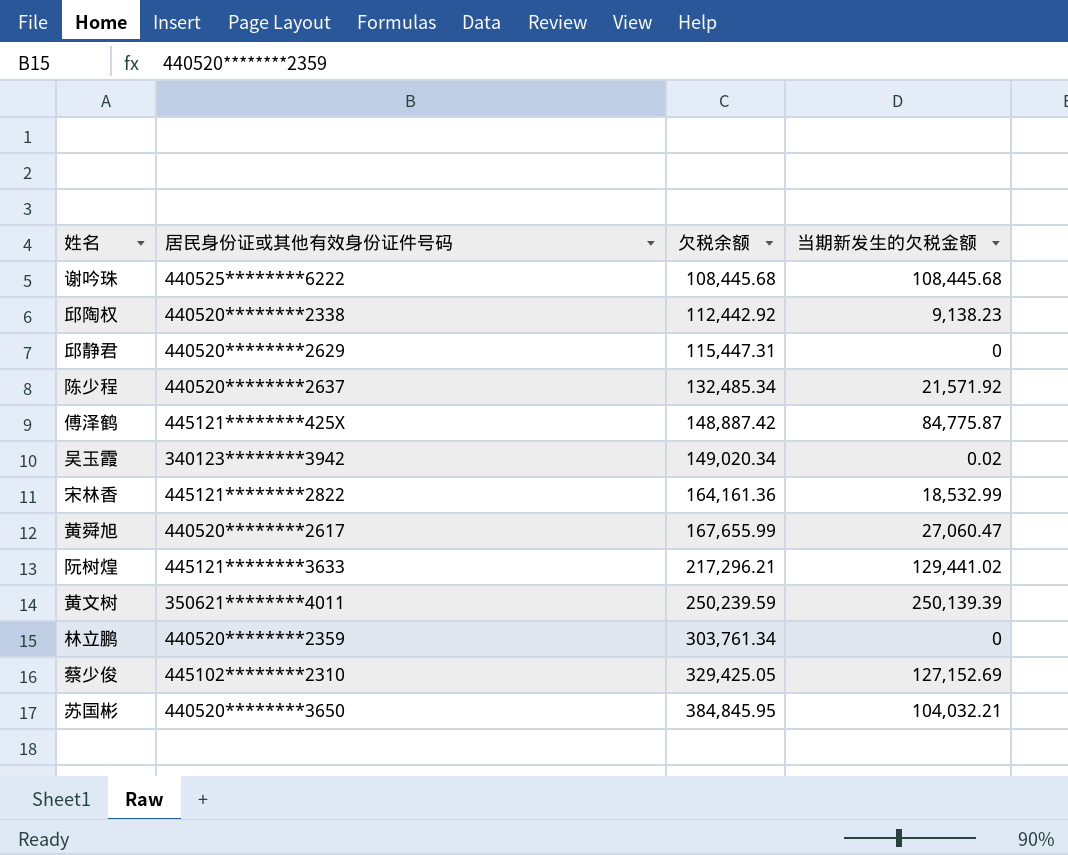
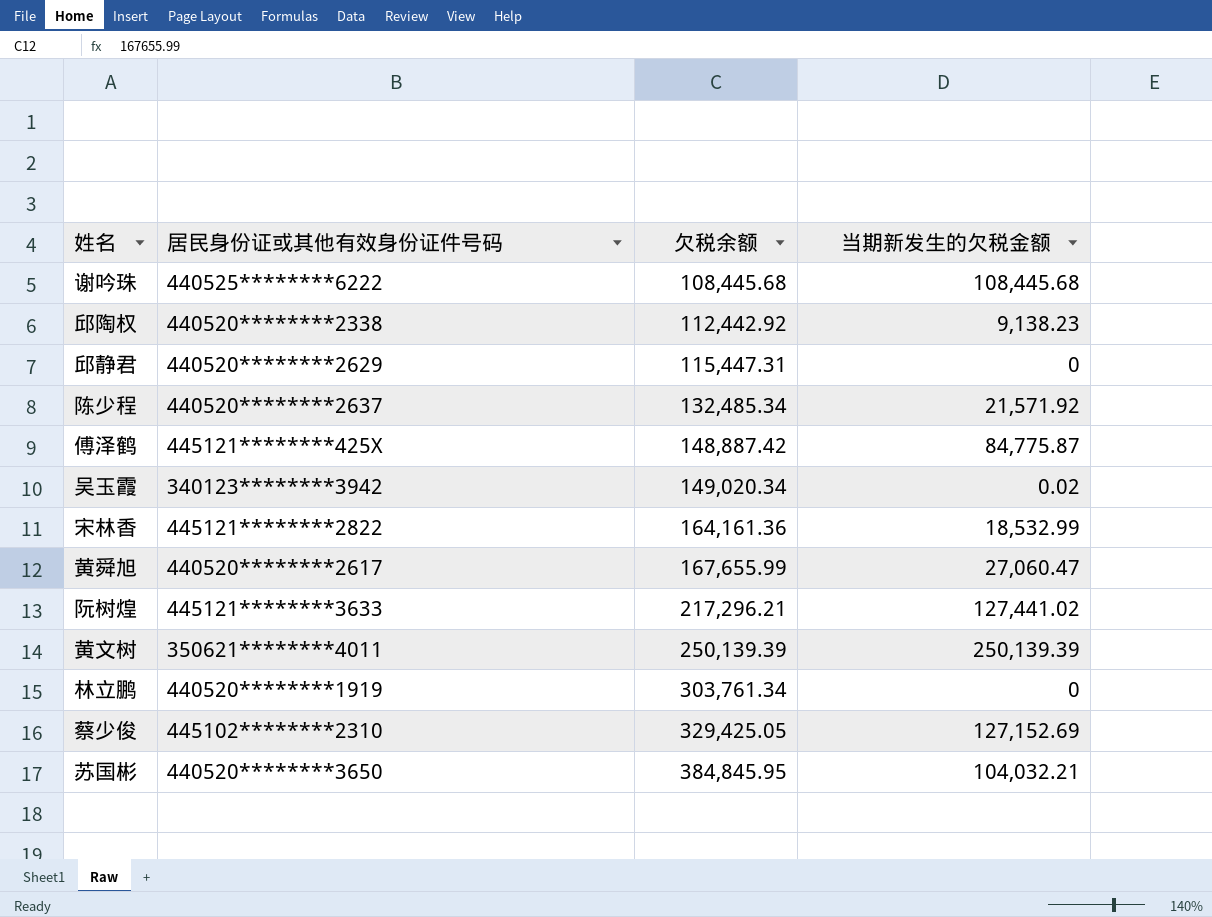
阮树煌 | 当期新发生的欠税金额: 129,441.02 -> 127,441.02
黄文树 | 欠税余额: 250,239.59 -> 250,139.39
林立鹏 | 居民身份证或其他有效身份证件号码: 440520********2359 -> 440520********1919

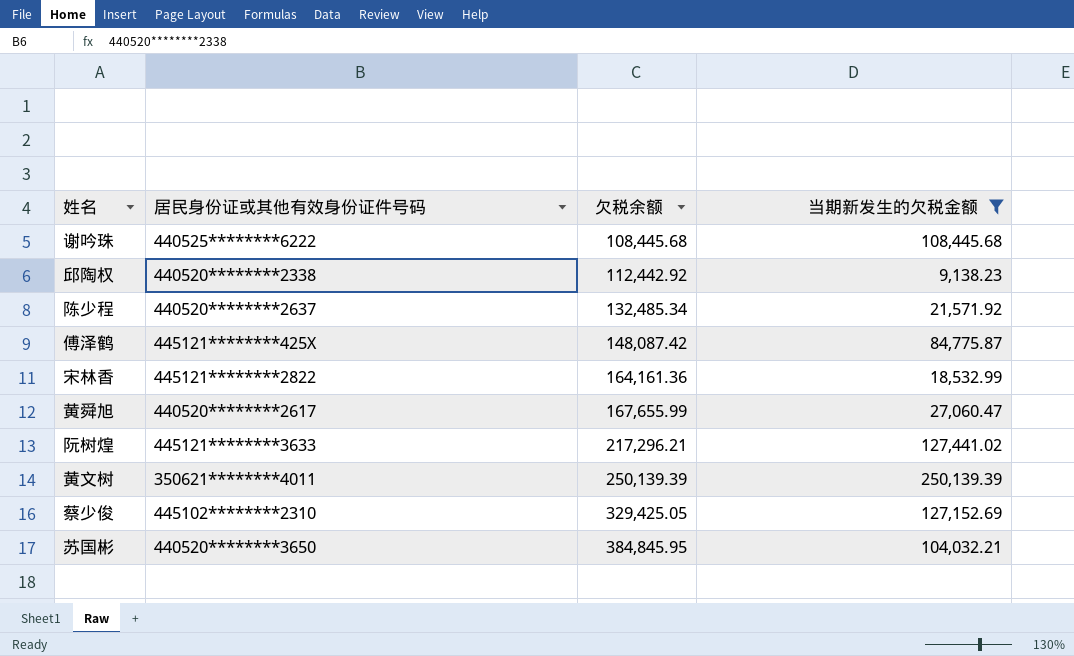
filter: none -> 当期新发生的欠税金额 >= 9,138.23
傅泽鹤 | 欠税余额: 148,887.42 -> 148,087.42

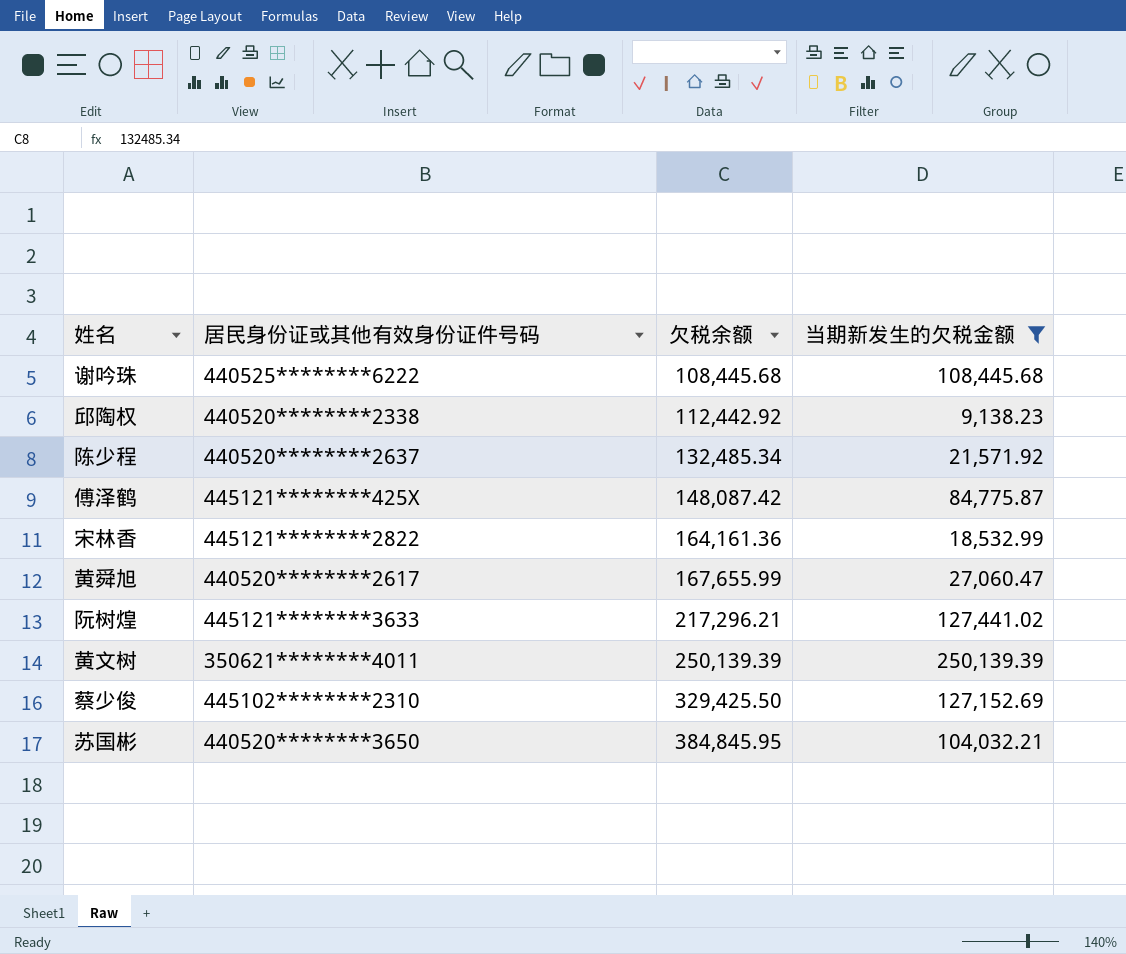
蔡少俊 | 欠税余额: 329,425.05 -> 329,425.50

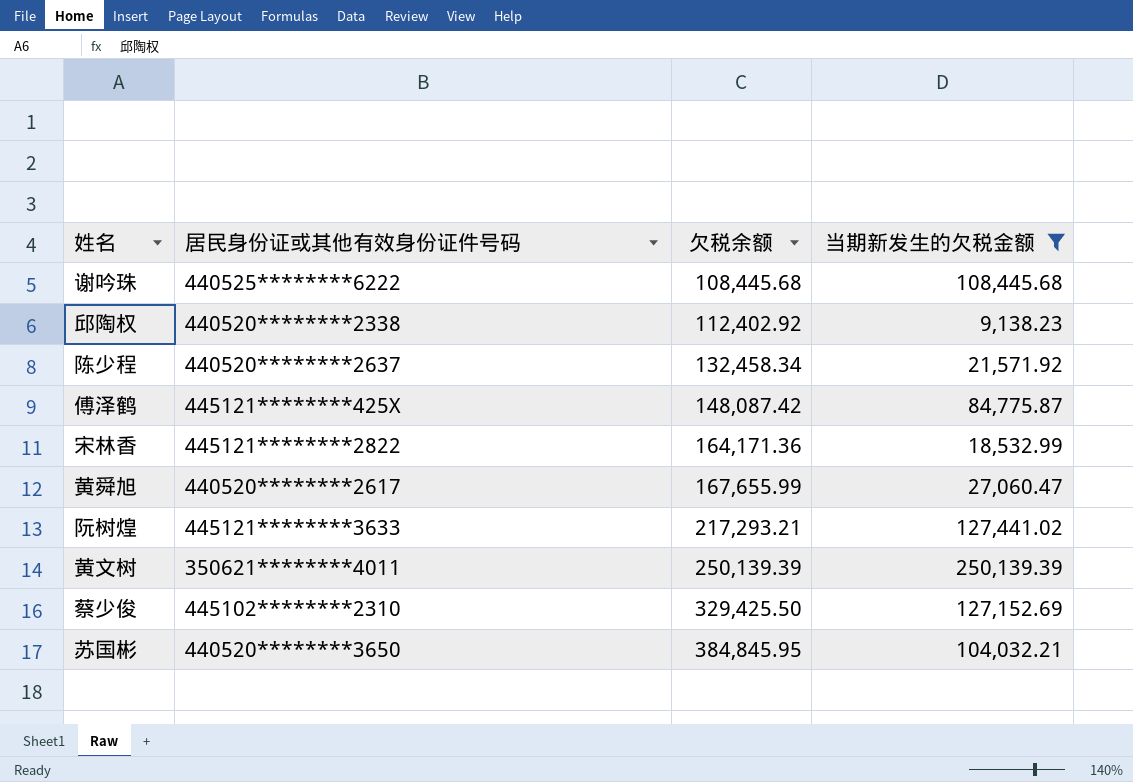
邱陶权 | 欠税余额: 112,442.92 -> 112,402.92
陈少程 | 欠税余额: 132,485.34 -> 132,458.34
宋林香 | 欠税余额: 164,161.36 -> 164,171.36
阮树煌 | 欠税余额: 217,296.21 -> 217,293.21

